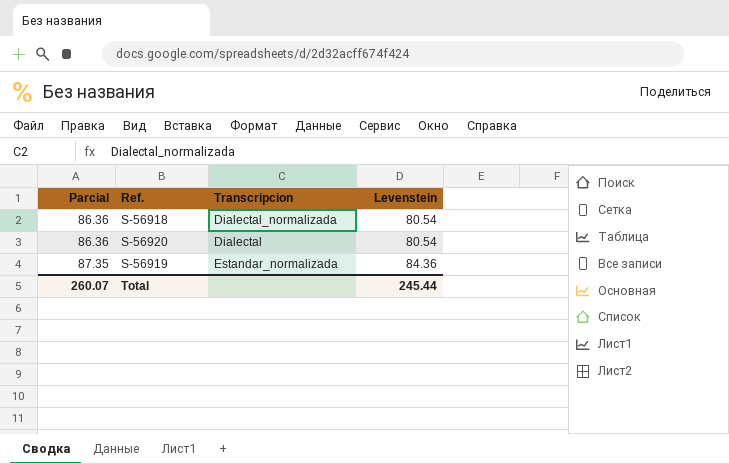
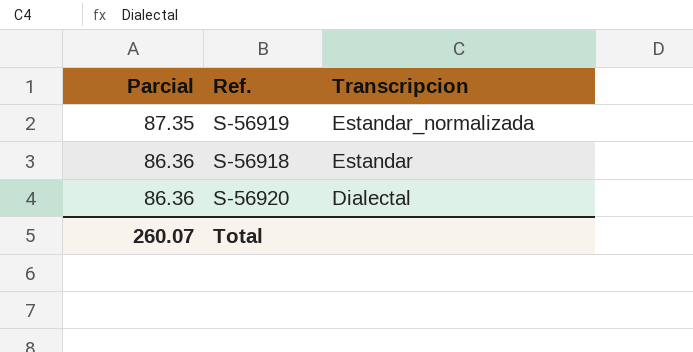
row order: Parcial ascending -> Parcial descending
column Levenstein | position: 4 -> none
S-56918 | Transcripcion: Dialectal_normalizada -> Estandar

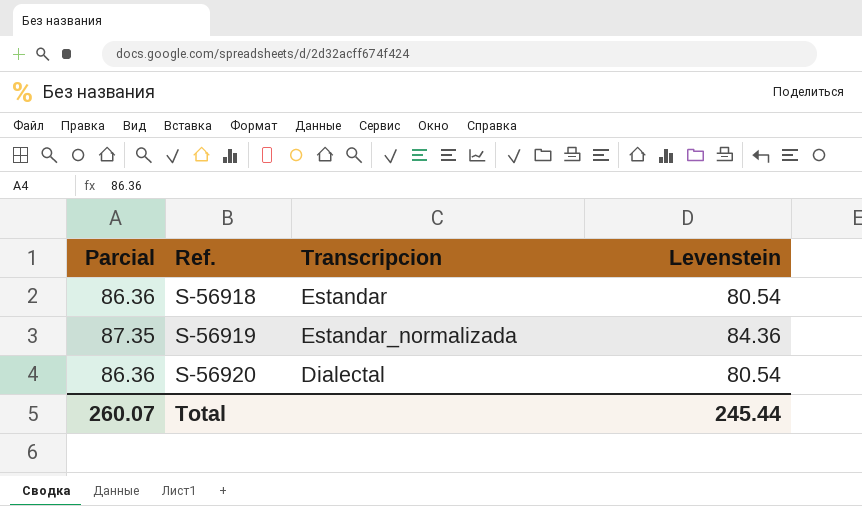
row order: Parcial descending -> Ref. ascending
column Levenstein | position: none -> 4

